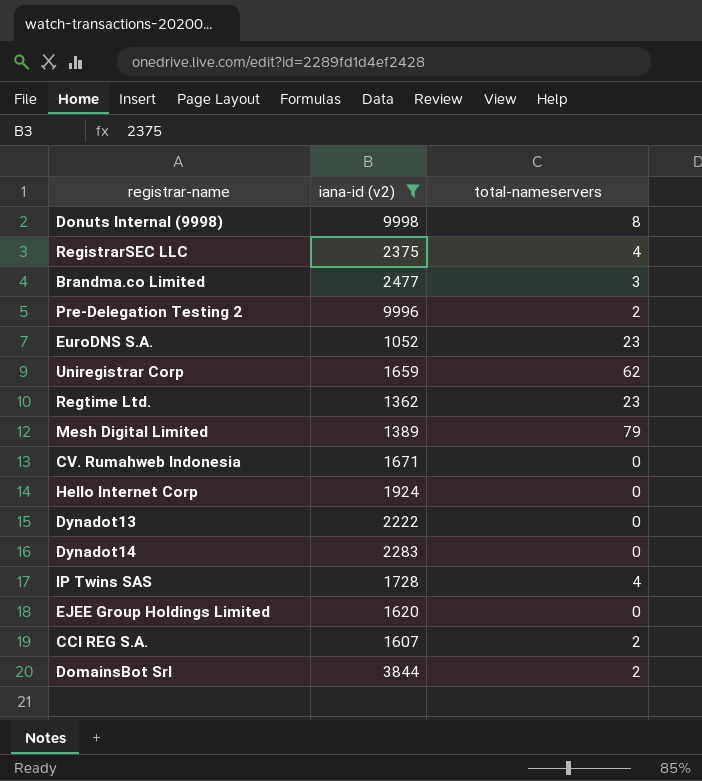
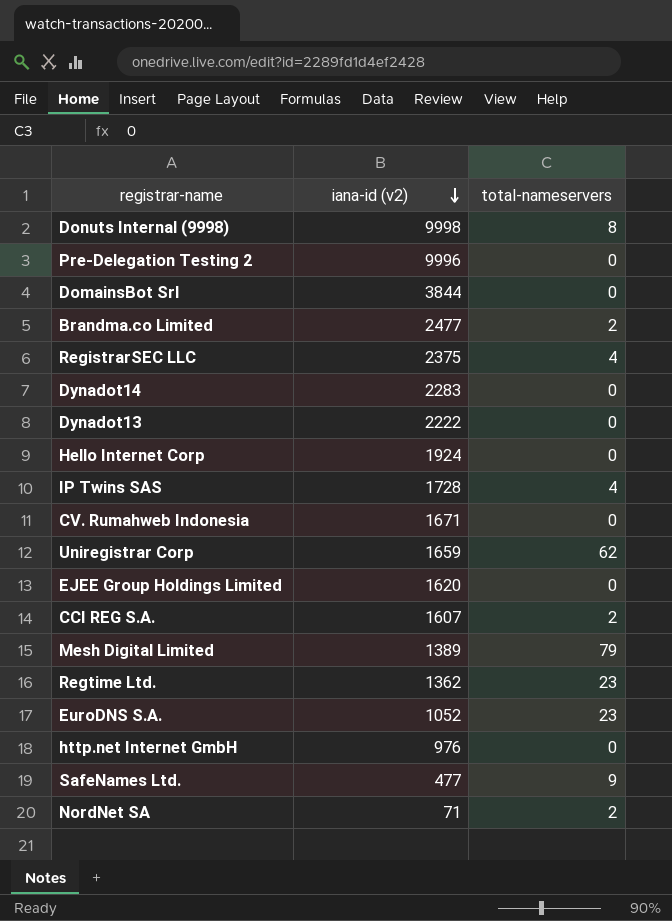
filter: iana-id (v2) >= 1052 -> none
row order: none -> iana-id (v2) descending
Pre-Delegation Testing 2 | total-nameservers: 2 -> 0
DomainsBot Srl | total-nameservers: 2 -> 0
Brandma.co Limited | total-nameservers: 3 -> 2

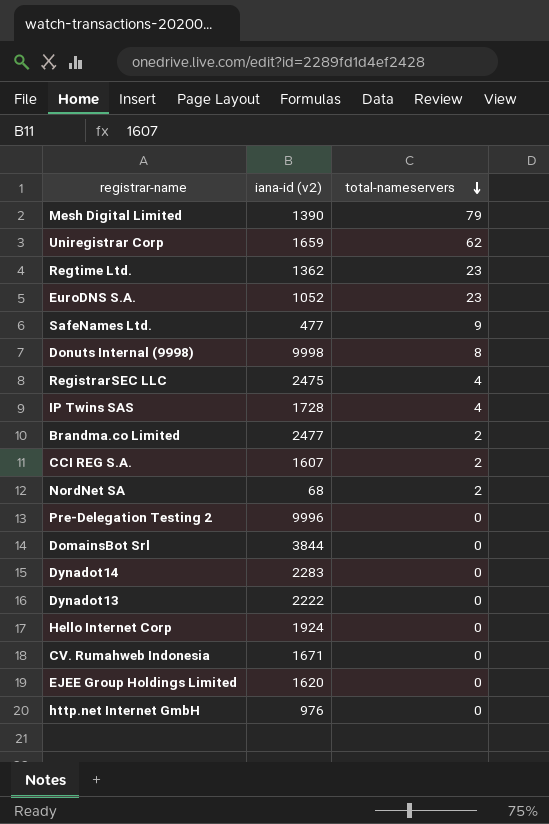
row order: iana-id (v2) descending -> total-nameservers descending
Mesh Digital Limited | iana-id (v2): 1389 -> 1390
RegistrarSEC LLC | iana-id (v2): 2375 -> 2475
NordNet SA | iana-id (v2): 71 -> 68

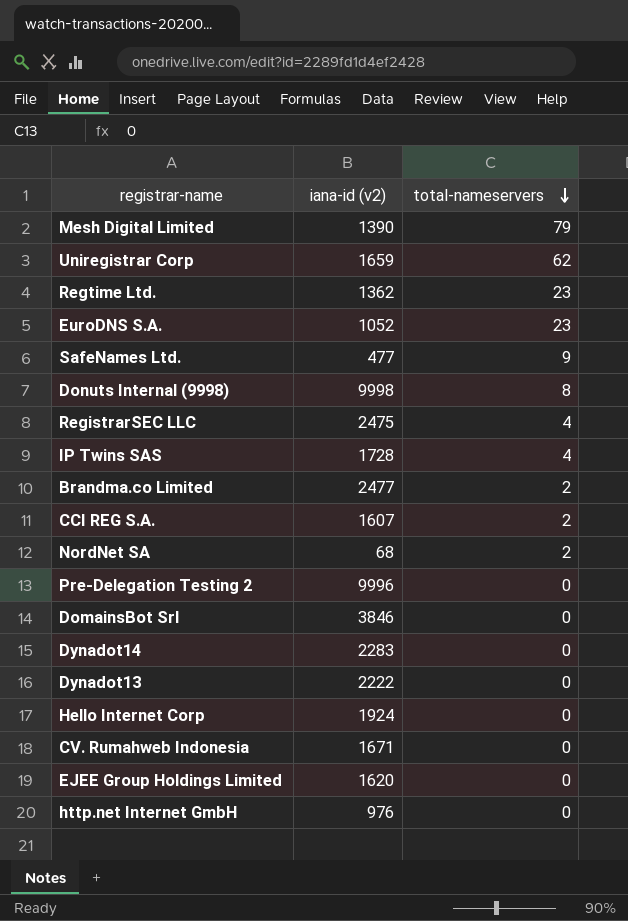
DomainsBot Srl | iana-id (v2): 3844 -> 3846

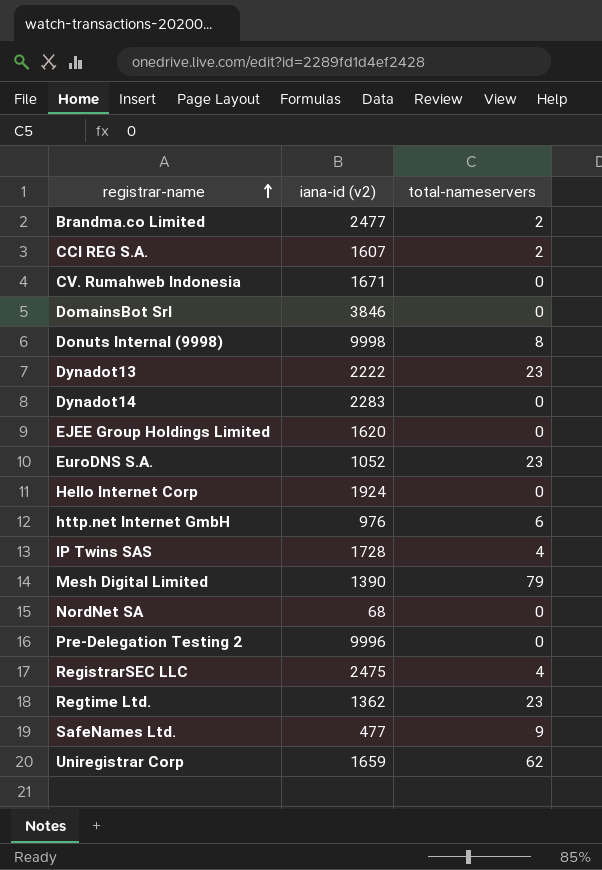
row order: total-nameservers descending -> registrar-name ascending
Dynadot13 | total-nameservers: 0 -> 23
http.net Internet GmbH | total-nameservers: 0 -> 6
NordNet SA | total-nameservers: 2 -> 0

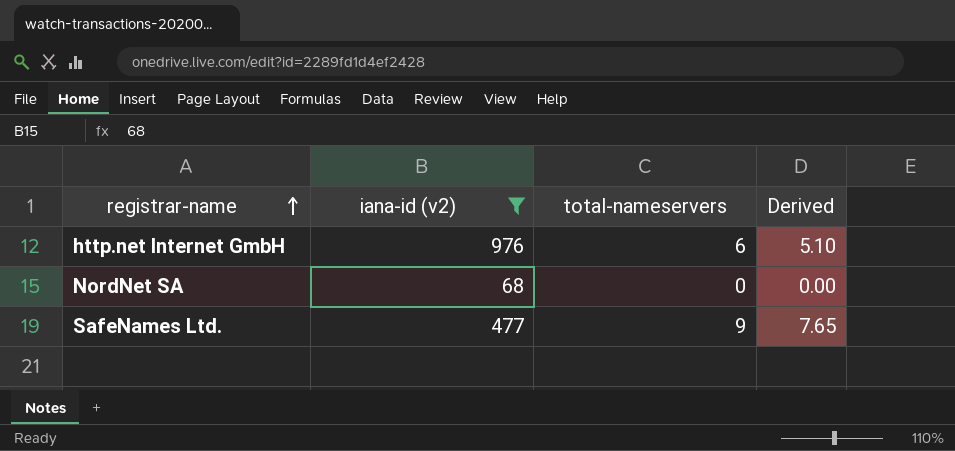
filter: none -> iana-id (v2) <= 976
column Derived | formula: none -> [total-nameservers] * 0.85

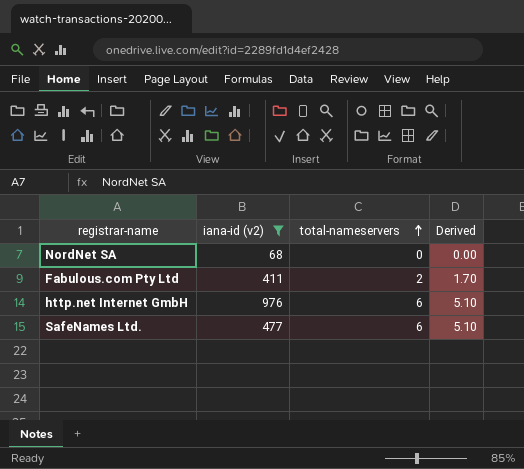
row order: registrar-name ascending -> total-nameservers ascending
row Fabulous.com Pty Ltd: none -> 411 | 2 | 1.70
SafeNames Ltd. | total-nameservers: 9 -> 6
SafeNames Ltd. | Derived: 7.65 -> 5.10

